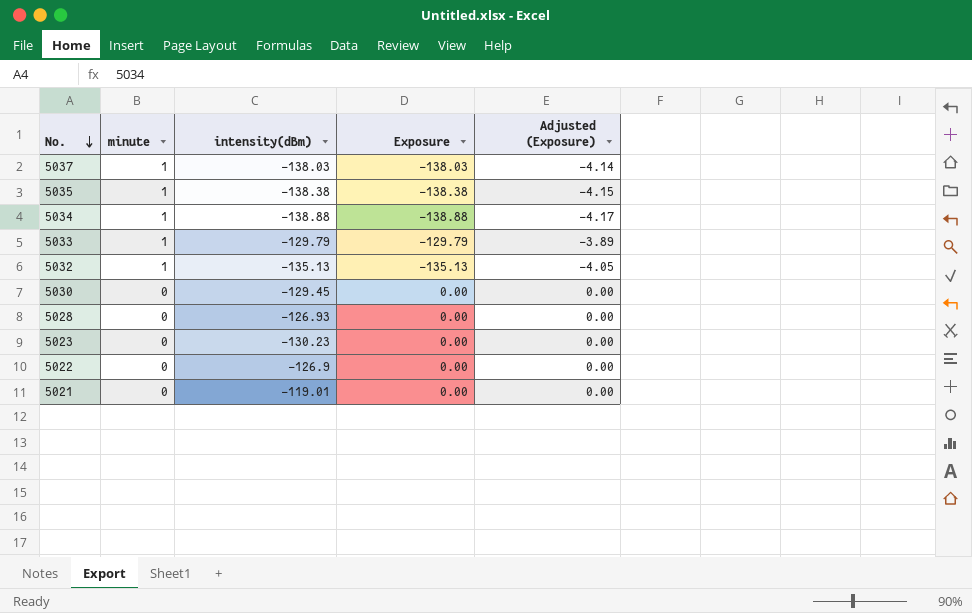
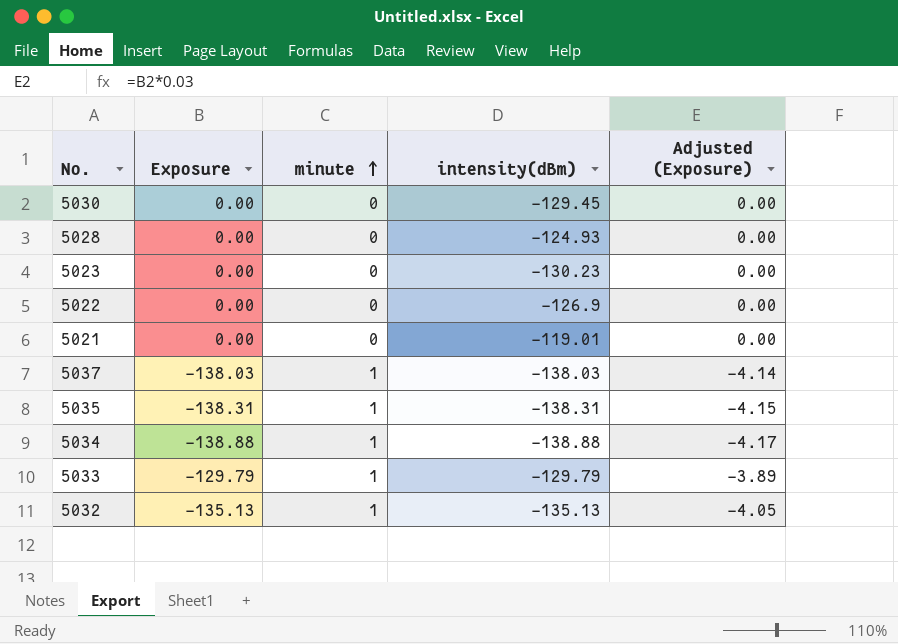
row order: No. descending -> minute ascending
column Exposure | position: 4 -> 2
5028 | intensity(dBm): -126.93 -> -124.93
5035 | Exposure: -138.38 -> -138.31
5035 | intensity(dBm): -138.38 -> -138.31

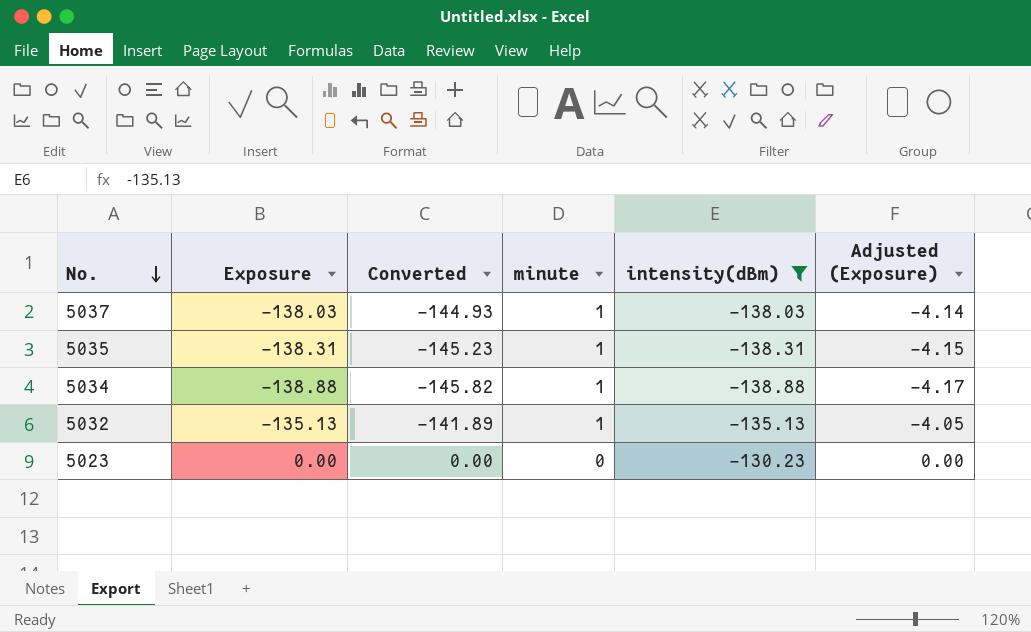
filter: none -> intensity(dBm) <= -130.23
row order: minute ascending -> No. descending
column Converted | formula: none -> [Exposure] * 1.05

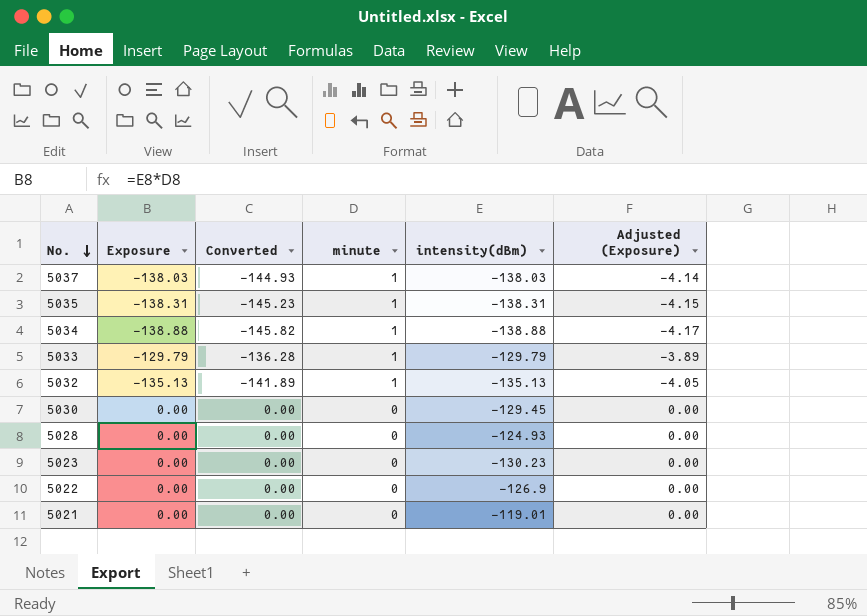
filter: intensity(dBm) <= -130.23 -> none

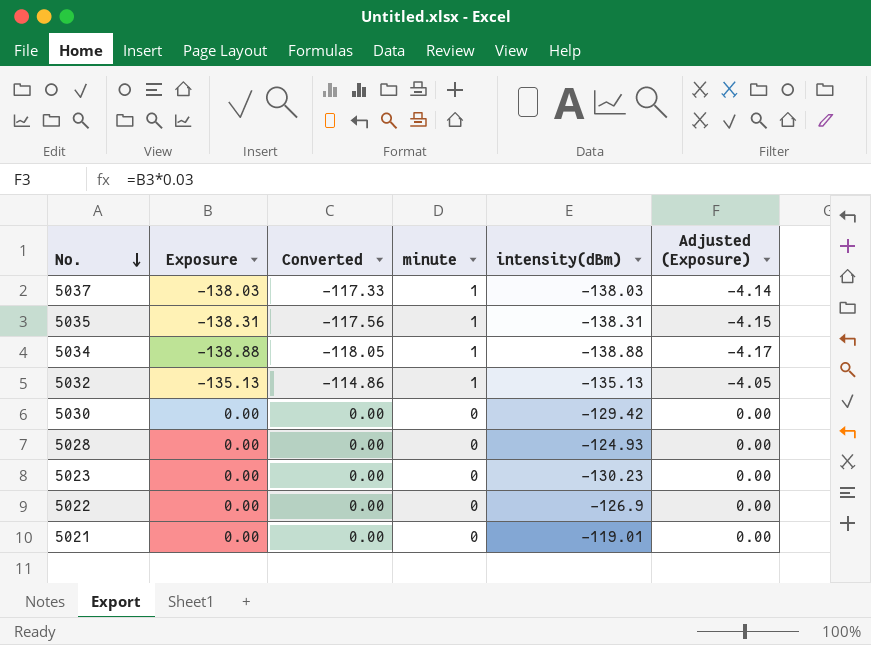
column Converted | formula: [Exposure] * 1.05 -> [Exposure] * 0.85
row 5033: -129.79 | -136.28 | 1 | -129.79 | -3.89 -> none
5030 | intensity(dBm): -129.45 -> -129.42

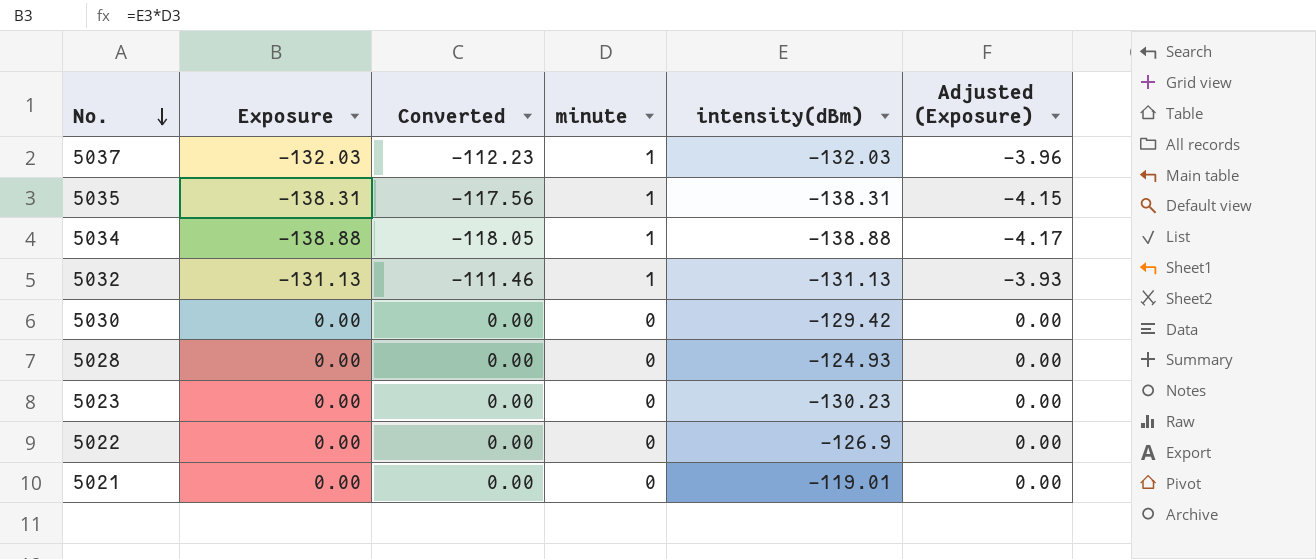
5037 | Exposure: -138.03 -> -132.03
5037 | Converted: -117.33 -> -112.23
5037 | intensity(dBm): -138.03 -> -132.03
5037 | Adjusted (Exposure): -4.14 -> -3.96
5032 | Exposure: -135.13 -> -131.13
5032 | Converted: -114.86 -> -111.46
5032 | intensity(dBm): -135.13 -> -131.13
5032 | Adjusted (Exposure): -4.05 -> -3.93

